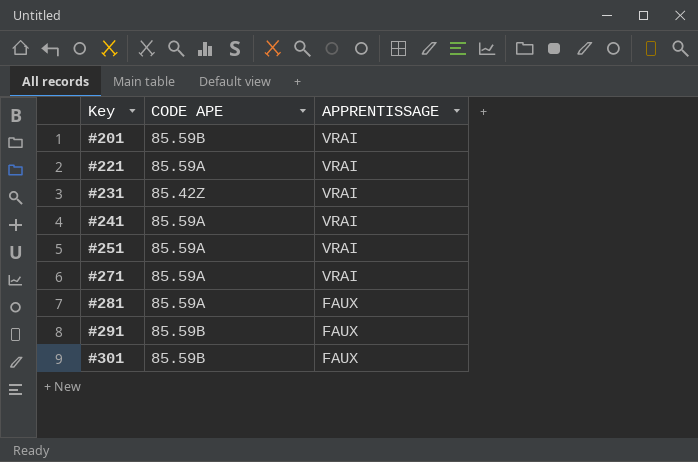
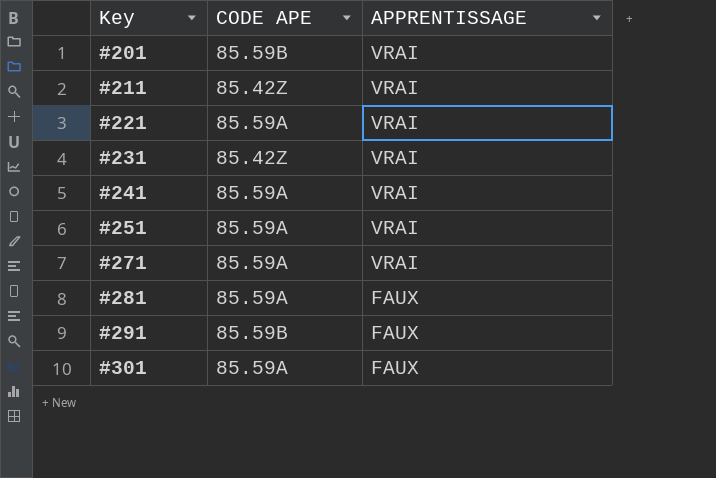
row #211: none -> 85.42Z | VRAI
#301 | CODE APE: 85.59B -> 85.59A

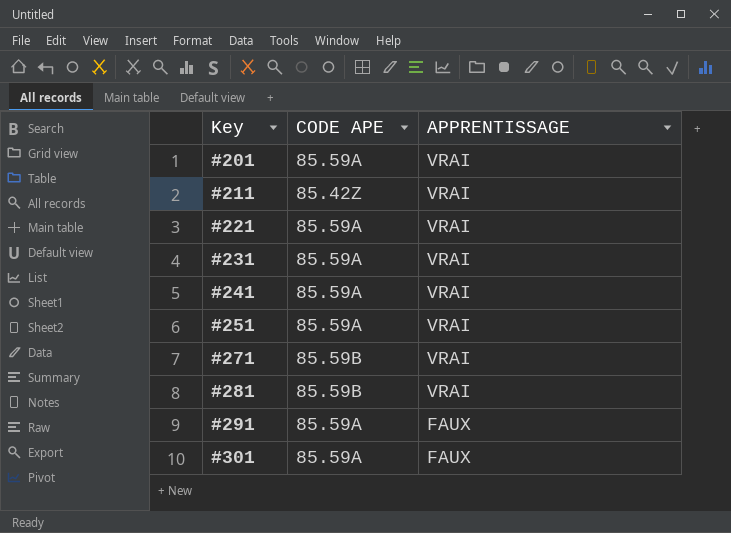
#201 | CODE APE: 85.59B -> 85.59A
#231 | CODE APE: 85.42Z -> 85.59A
#271 | CODE APE: 85.59A -> 85.59B
#281 | CODE APE: 85.59A -> 85.59B
#281 | APPRENTISSAGE: FAUX -> VRAI
#291 | CODE APE: 85.59B -> 85.59A

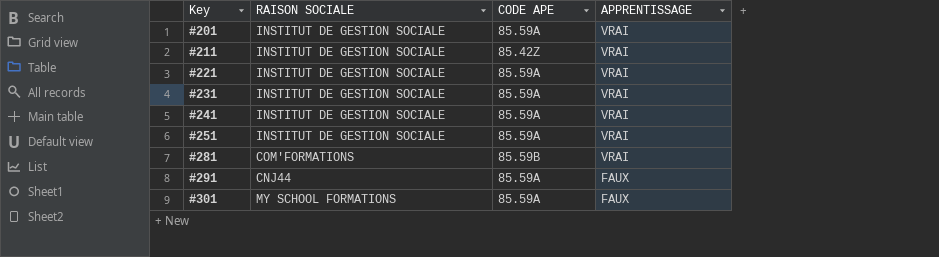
column RAISON SOCIALE | position: none -> 2
row #271: 85.59B | VRAI -> none

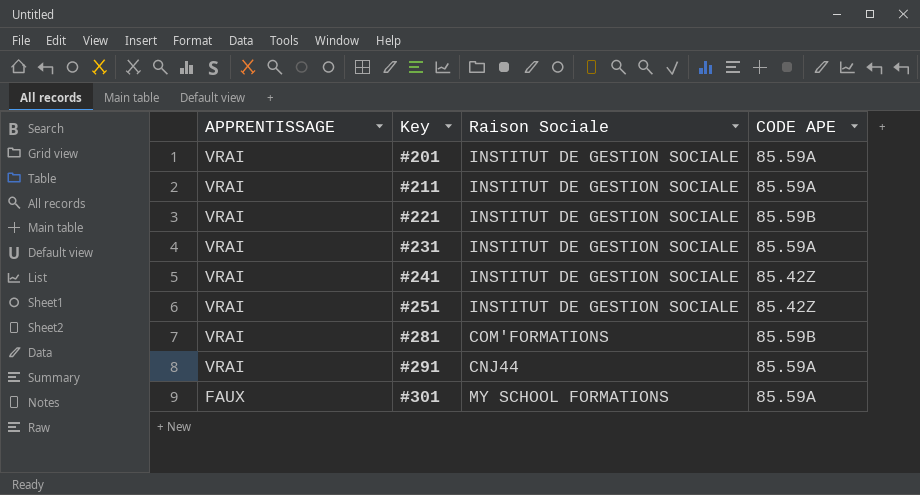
column APPRENTISSAGE | position: 4 -> 1
column name: RAISON SOCIALE -> Raison Sociale
#211 | CODE APE: 85.42Z -> 85.59A
#221 | CODE APE: 85.59A -> 85.59B
#241 | CODE APE: 85.59A -> 85.42Z
#251 | CODE APE: 85.59A -> 85.42Z
#291 | APPRENTISSAGE: FAUX -> VRAI

